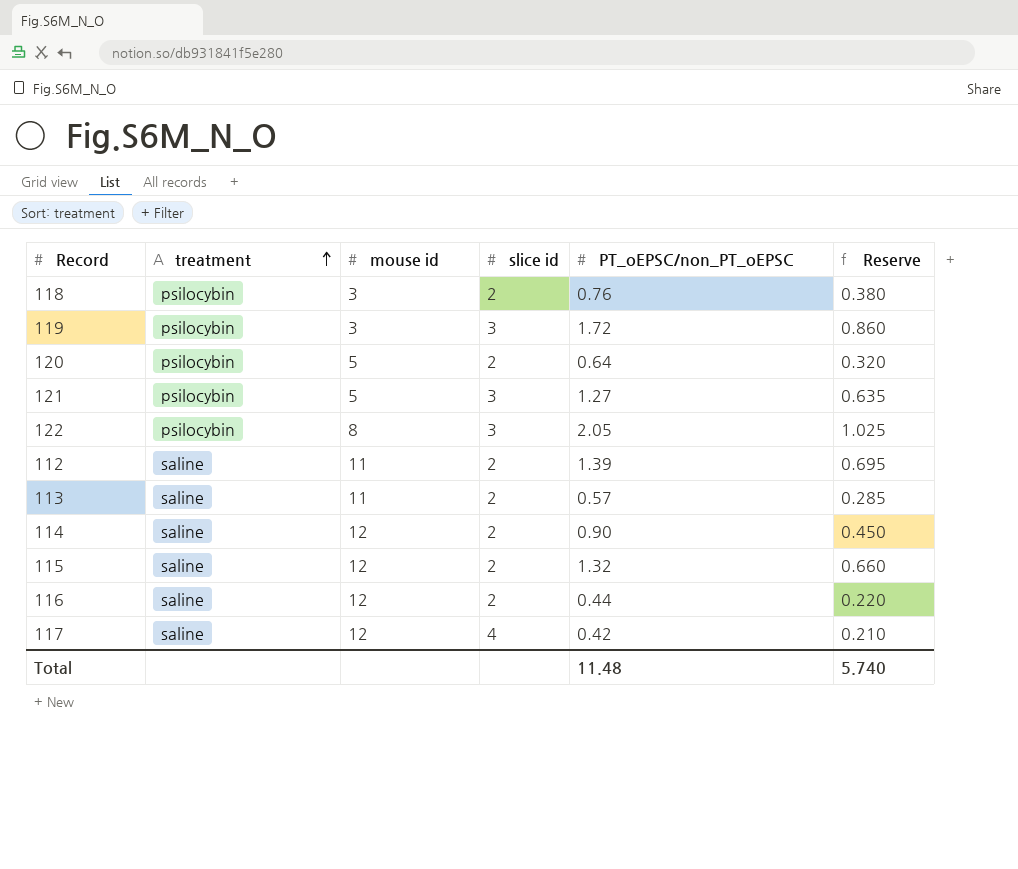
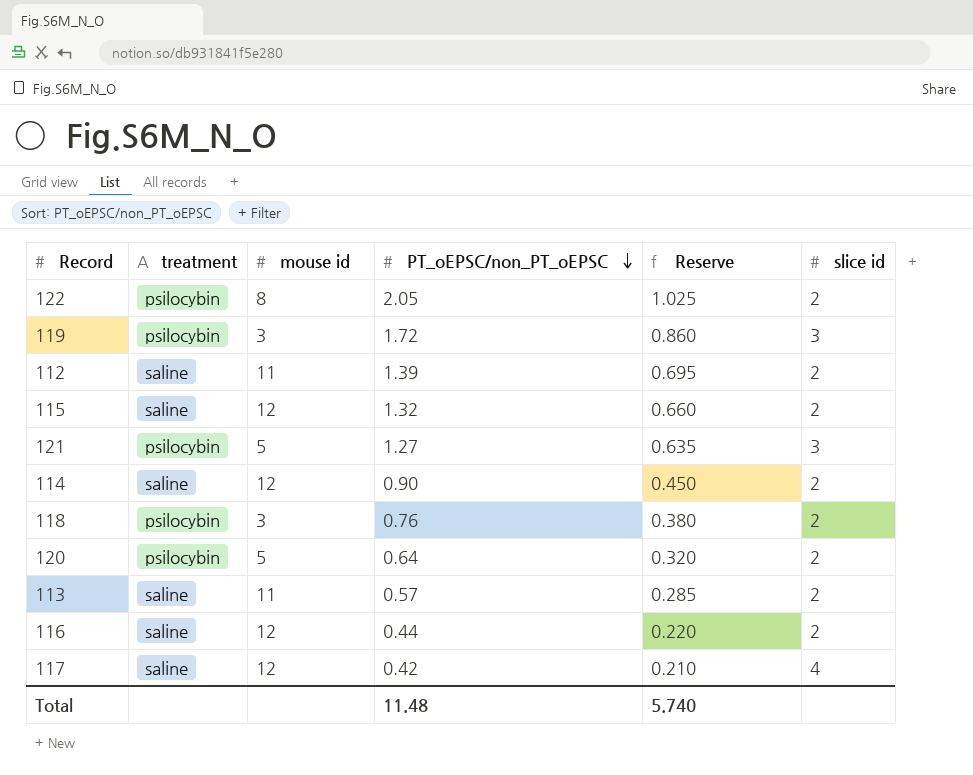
row order: treatment ascending -> PT_oEPSC/non_PT_oEPSC descending
column slice id | position: 4 -> 6
122 | slice id: 3 -> 2

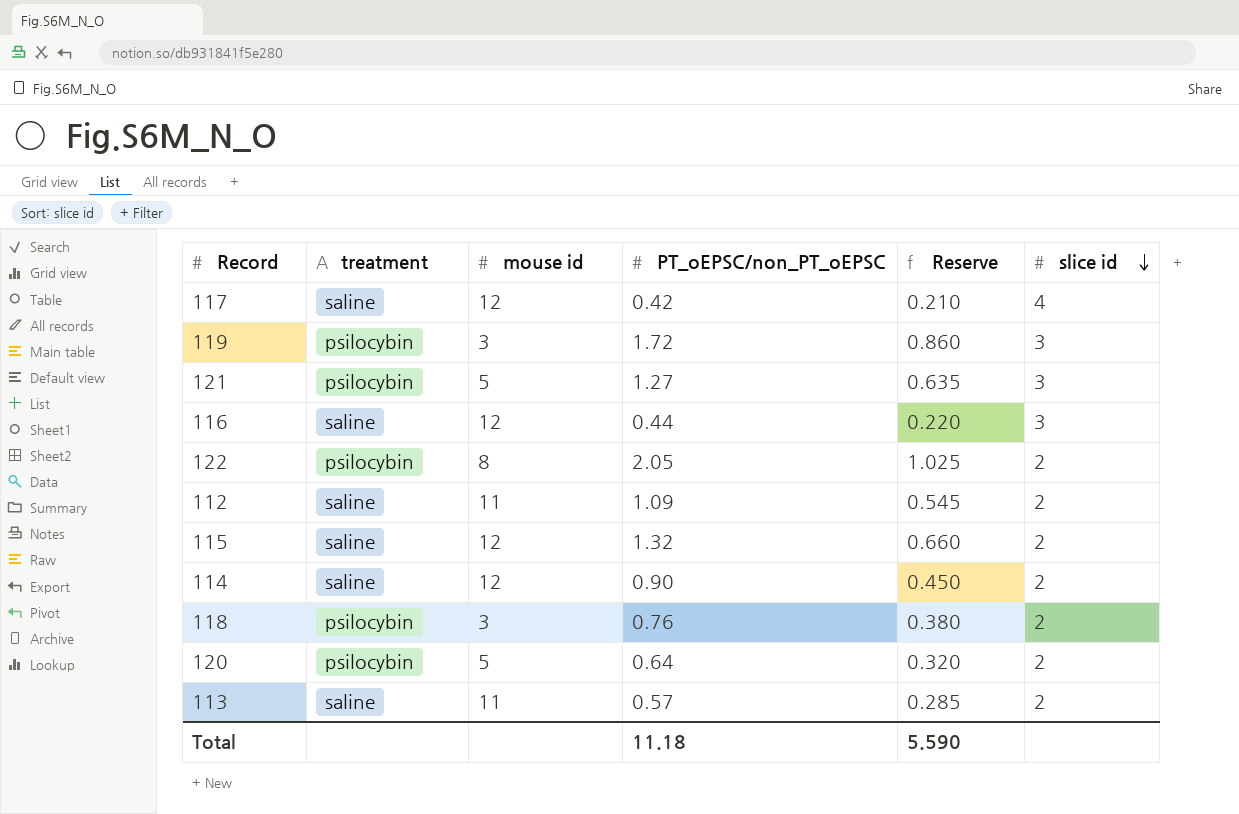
row order: PT_oEPSC/non_PT_oEPSC descending -> slice id descending
116 | slice id: 2 -> 3
112 | PT_oEPSC/non_PT_oEPSC: 1.39 -> 1.09
112 | Reserve: 0.695 -> 0.545
Total | PT_oEPSC/non_PT_oEPSC: 11.48 -> 11.18
Total | Reserve: 5.740 -> 5.590

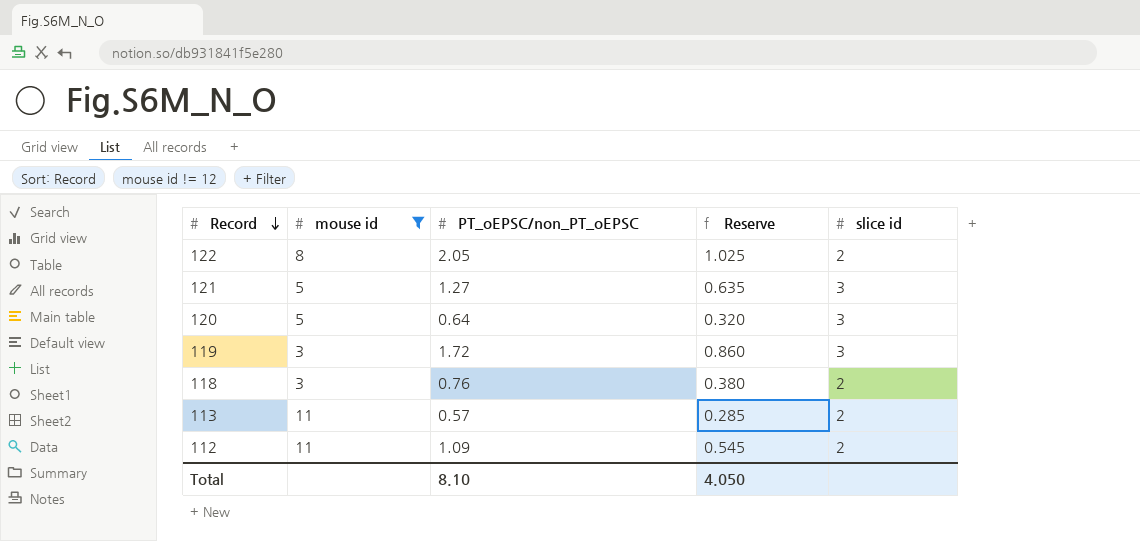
filter: none -> mouse id != 12
row order: slice id descending -> Record descending
column treatment | position: 2 -> none
120 | slice id: 2 -> 3
Total | PT_oEPSC/non_PT_oEPSC: 11.18 -> 8.10
Total | Reserve: 5.590 -> 4.050

